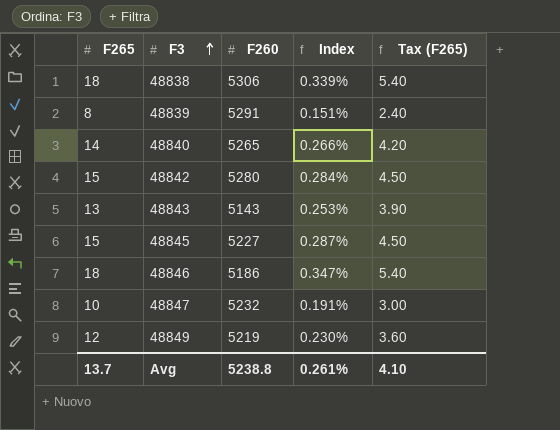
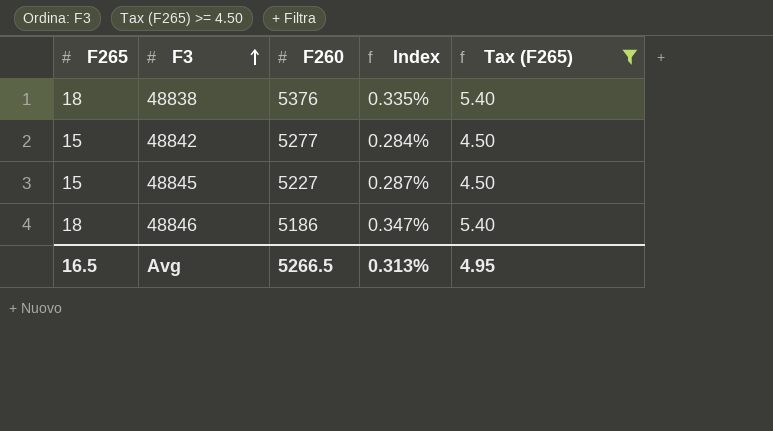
filter: none -> Tax (F265) >= 4.50
48838 | F260: 5306 -> 5376
48838 | Index: 0.339% -> 0.335%
48842 | F260: 5280 -> 5277
Avg | F265: 13.7 -> 16.5
Avg | F260: 5238.8 -> 5266.5
Avg | Index: 0.261% -> 0.313%
Avg | Tax (F265): 4.10 -> 4.95

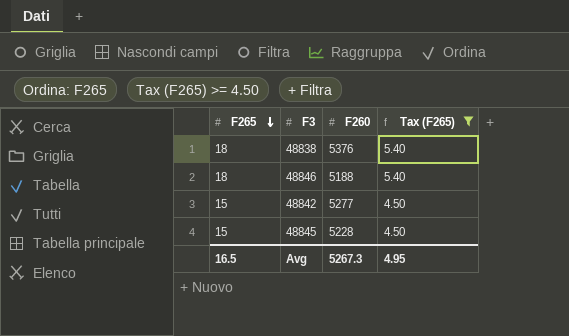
row order: F3 ascending -> F265 descending
column Index | formula: [F265] / [F260] -> none
48846 | F260: 5186 -> 5188
48845 | F260: 5227 -> 5228
Avg | F260: 5266.5 -> 5267.3

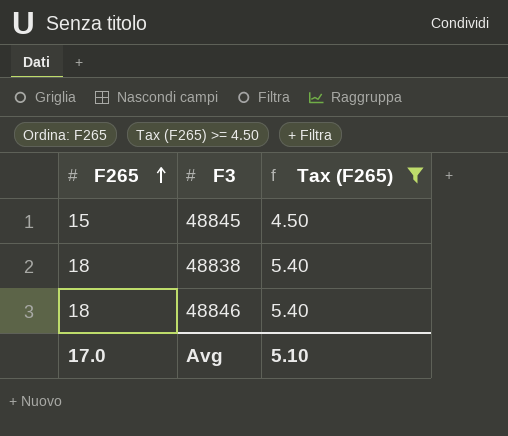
row order: F265 descending -> F265 ascending
column F260 | position: 3 -> none
row 48842: 15 | 5277 | 4.50 -> none
Avg | F265: 16.5 -> 17.0
Avg | Tax (F265): 4.95 -> 5.10

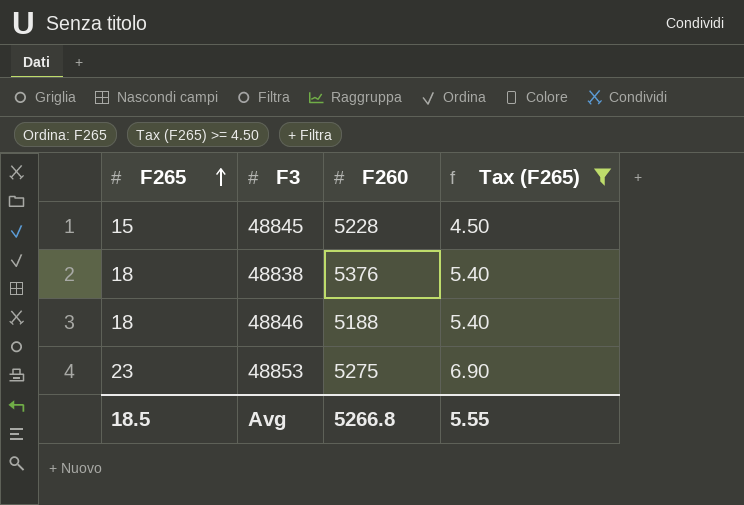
column F260 | position: none -> 3
row 48853: none -> 23 | 5275 | 6.90
Avg | F265: 17.0 -> 18.5
Avg | Tax (F265): 5.10 -> 5.55

